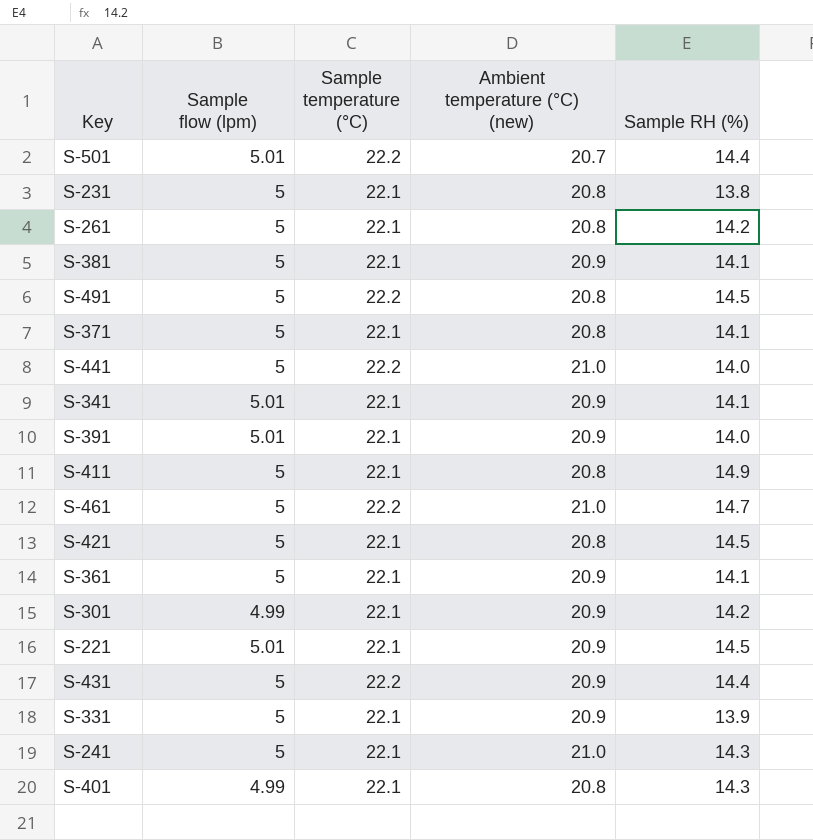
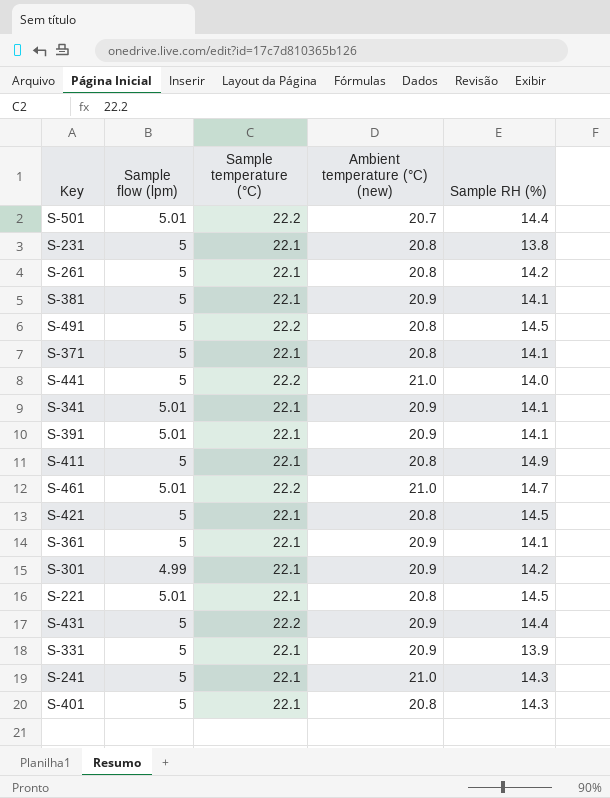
S-391 | Sample RH (%): 14.0 -> 14.1
S-461 | Sample flow (lpm): 5 -> 5.01
S-221 | Ambient temperature (°C) (new): 20.9 -> 20.8
S-401 | Sample flow (lpm): 4.99 -> 5

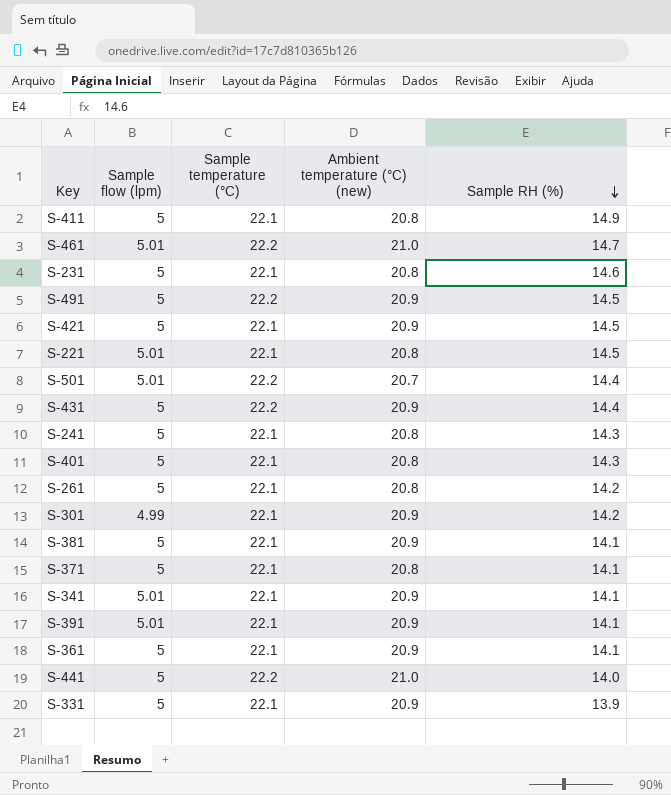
row order: none -> Sample RH (%) descending
S-231 | Sample RH (%): 13.8 -> 14.6
S-491 | Ambient temperature (°C) (new): 20.8 -> 20.9
S-421 | Ambient temperature (°C) (new): 20.8 -> 20.9
S-241 | Ambient temperature (°C) (new): 21.0 -> 20.8

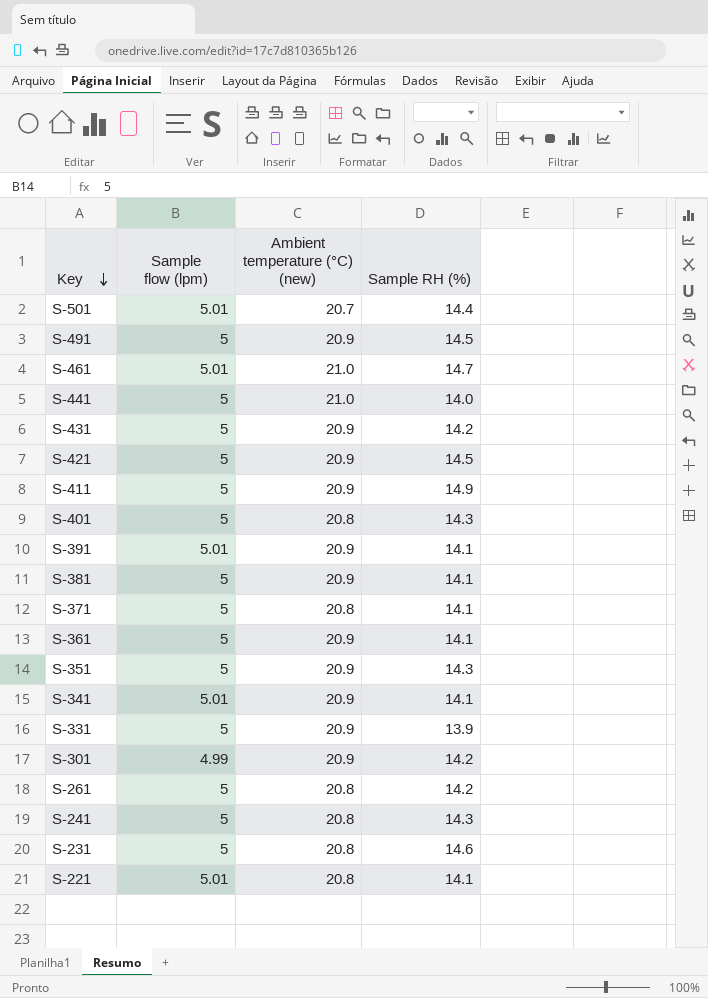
row order: Sample RH (%) descending -> Key descending
column Sample temperature (°C) | position: 3 -> none
S-431 | Sample RH (%): 14.4 -> 14.2
S-411 | Ambient temperature (°C) (new): 20.8 -> 20.9
row S-351: none -> 5 | 20.9 | 14.3
S-221 | Sample RH (%): 14.5 -> 14.1

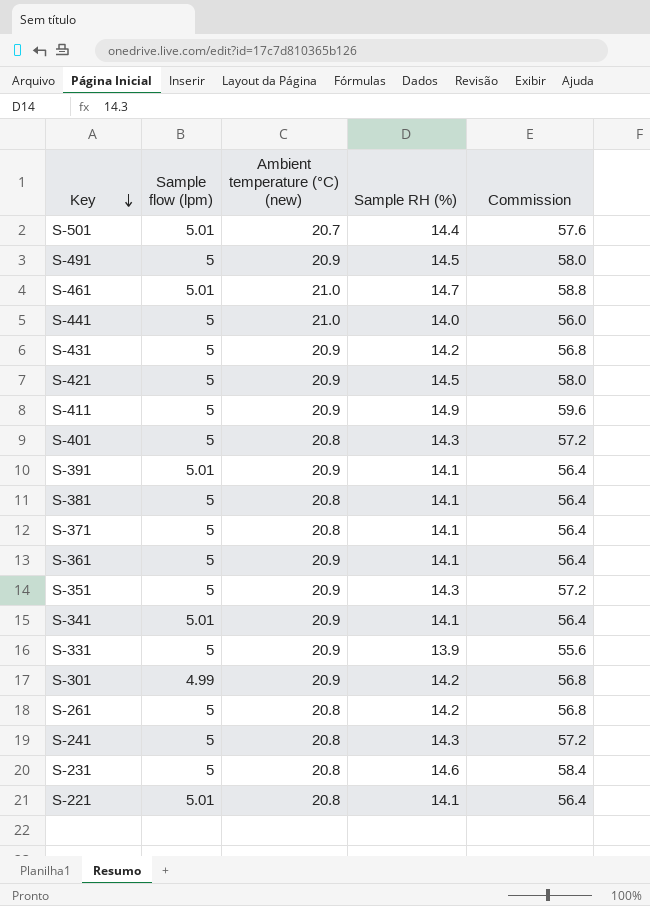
column Commission | formula: none -> [Sample RH (%)] * 4
S-381 | Ambient temperature (°C) (new): 20.9 -> 20.8

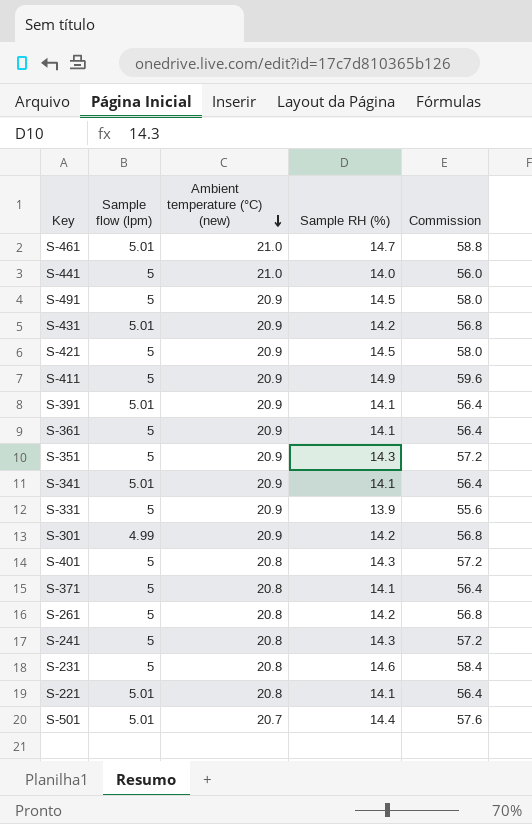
row order: Key descending -> Ambient temperature (°C) (new) descending
row S-381: 5 | 20.8 | 14.1 | 56.4 -> none
S-431 | Sample flow (lpm): 5 -> 5.01

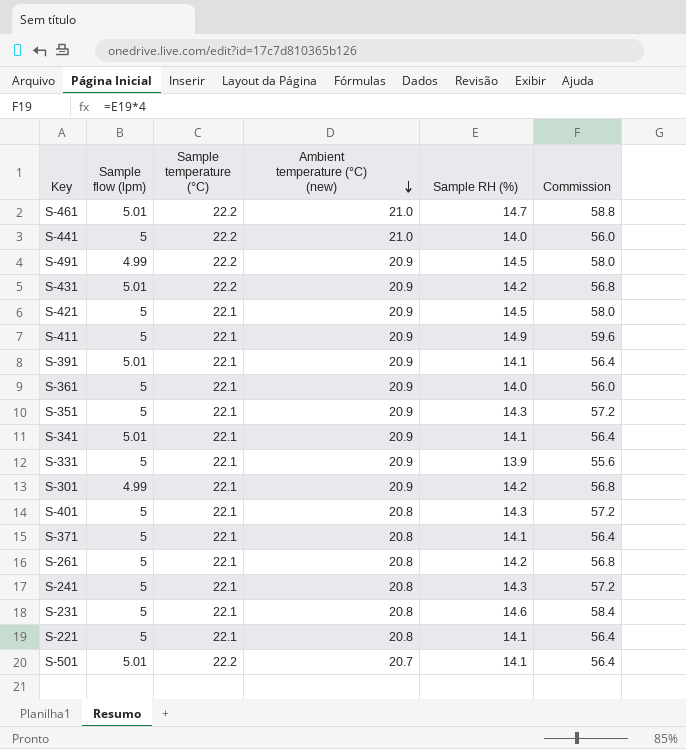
column Sample temperature (°C) | position: none -> 3
S-491 | Sample flow (lpm): 5 -> 4.99
S-361 | Sample RH (%): 14.1 -> 14.0
S-361 | Commission: 56.4 -> 56.0
S-221 | Sample flow (lpm): 5.01 -> 5
S-501 | Sample RH (%): 14.4 -> 14.1
S-501 | Commission: 57.6 -> 56.4

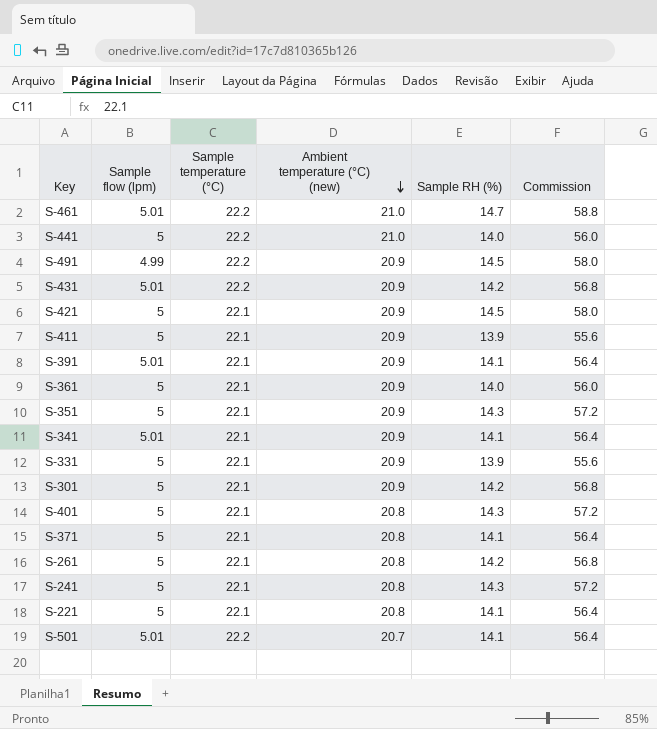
row S-231: 5 | 22.1 | 20.8 | 14.6 | 58.4 -> none
S-411 | Sample RH (%): 14.9 -> 13.9
S-411 | Commission: 59.6 -> 55.6
S-301 | Sample flow (lpm): 4.99 -> 5

